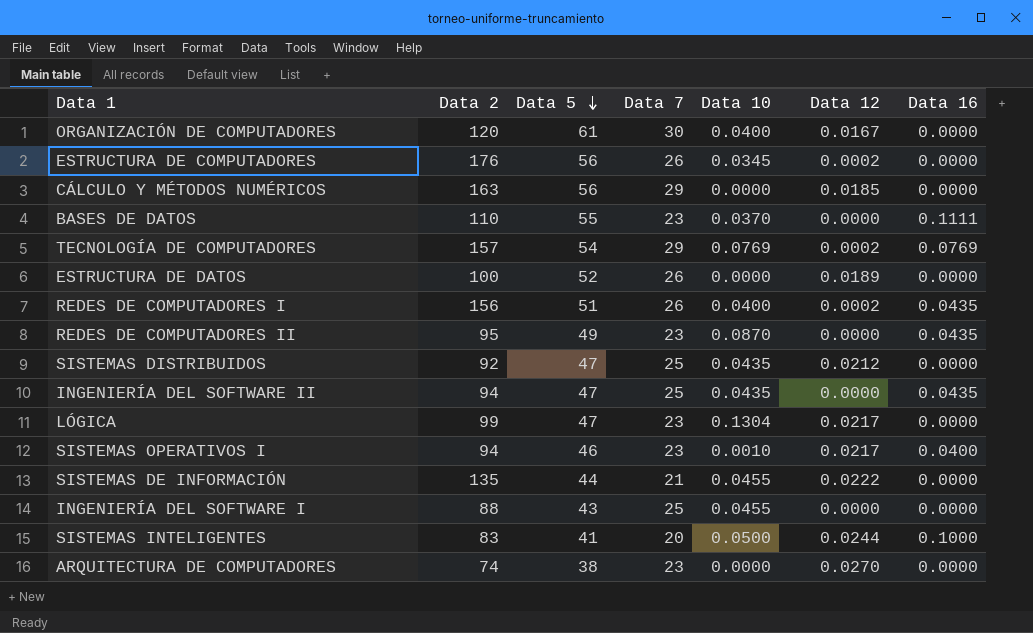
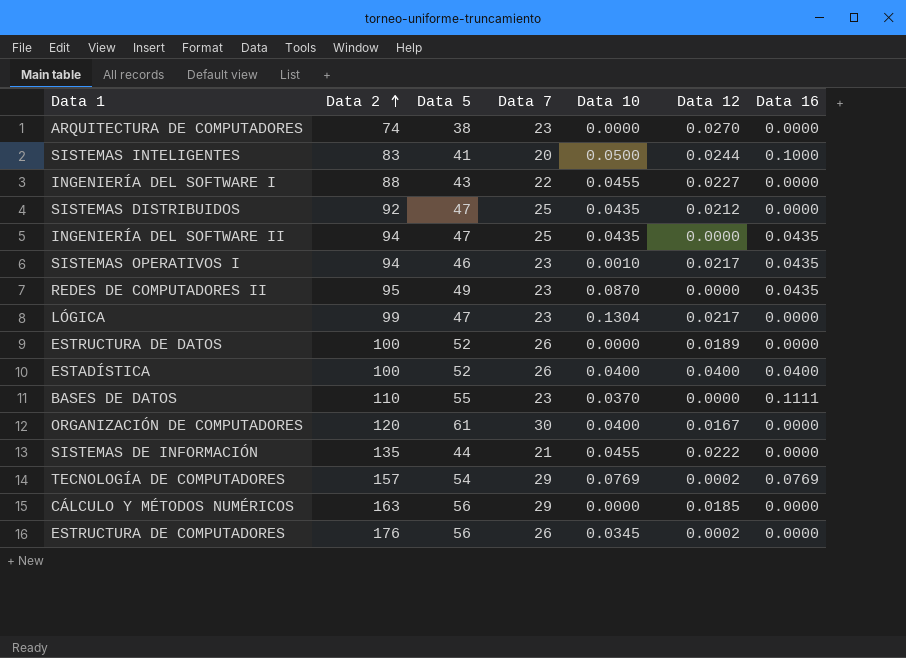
row order: Data 5 descending -> Data 2 ascending
row REDES DE COMPUTADORES I: 156 | 51 | 26 | 0.0400 | 0.0002 | 0.0435 -> none
INGENIERÍA DEL SOFTWARE I | Data 7: 25 -> 22
INGENIERÍA DEL SOFTWARE I | Data 12: 0.0000 -> 0.0227
SISTEMAS OPERATIVOS I | Data 16: 0.0400 -> 0.0435
row ESTADÍSTICA: none -> 100 | 52 | 26 | 0.0400 | 0.0400 | 0.0400

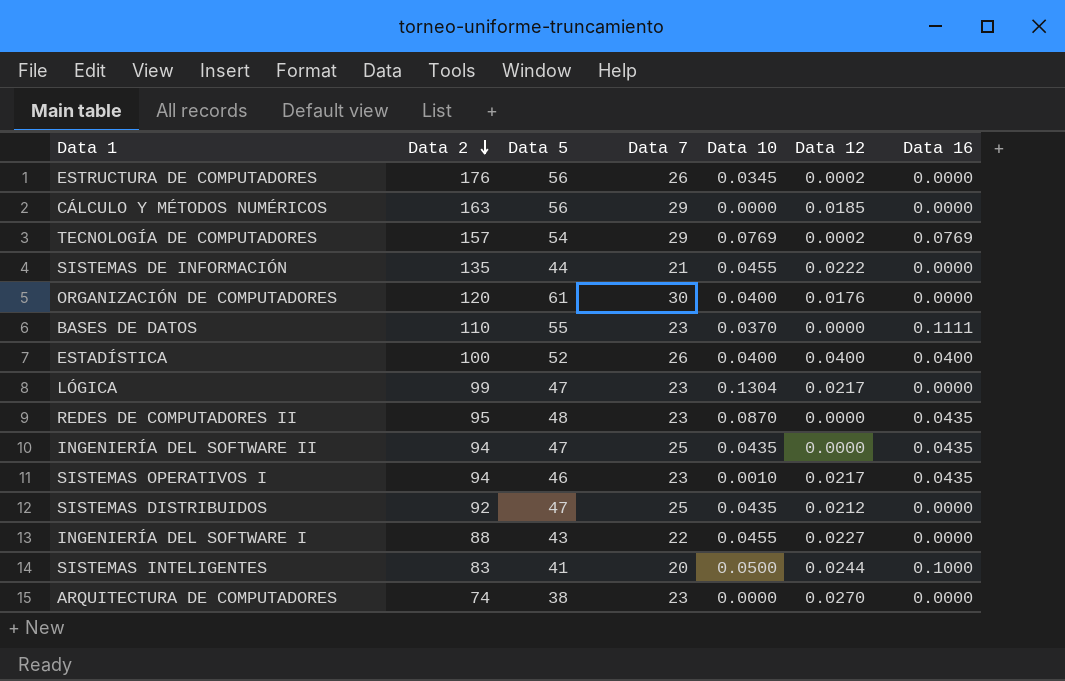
row order: Data 2 ascending -> Data 2 descending
row ESTRUCTURA DE DATOS: 100 | 52 | 26 | 0.0000 | 0.0189 | 0.0000 -> none
ORGANIZACIÓN DE COMPUTADORES | Data 12: 0.0167 -> 0.0176
REDES DE COMPUTADORES II | Data 5: 49 -> 48

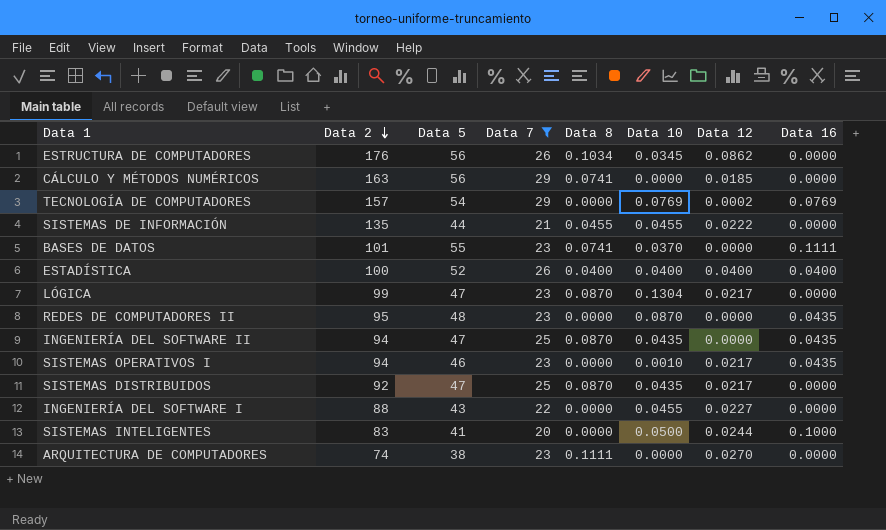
filter: none -> Data 7 != 30
column Data 8 | position: none -> 5
ESTRUCTURA DE COMPUTADORES | Data 12: 0.0002 -> 0.0862
BASES DE DATOS | Data 2: 110 -> 101
SISTEMAS DISTRIBUIDOS | Data 12: 0.0212 -> 0.0217

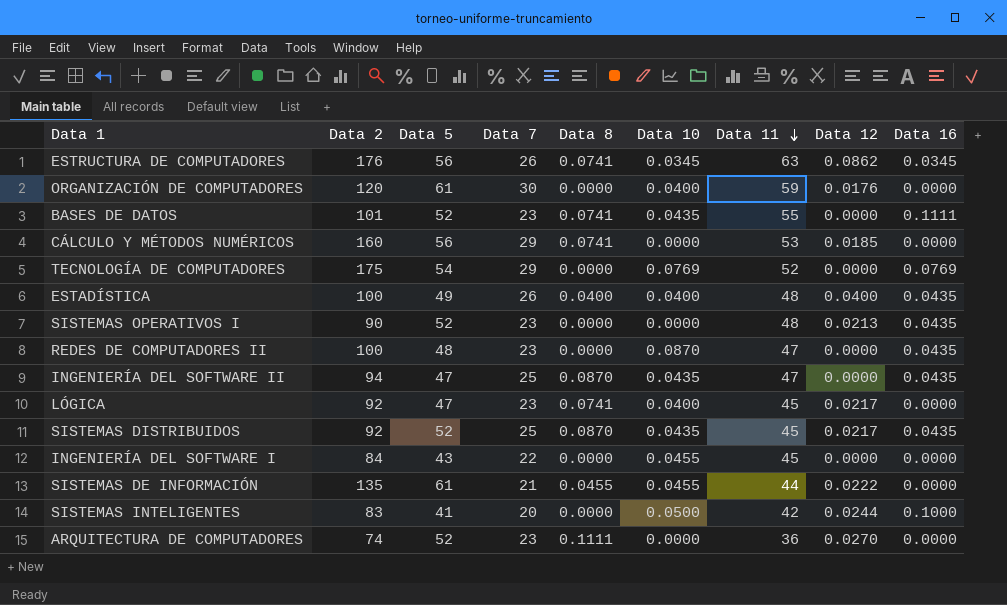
filter: Data 7 != 30 -> none
row order: Data 2 descending -> Data 11 descending
column Data 11 | position: none -> 7
ESTRUCTURA DE COMPUTADORES | Data 8: 0.1034 -> 0.0741
ESTRUCTURA DE COMPUTADORES | Data 16: 0.0000 -> 0.0345
BASES DE DATOS | Data 5: 55 -> 52
BASES DE DATOS | Data 10: 0.0370 -> 0.0435
CÁLCULO Y MÉTODOS NUMÉRICOS | Data 2: 163 -> 160
TECNOLOGÍA DE COMPUTADORES | Data 2: 157 -> 175
TECNOLOGÍA DE COMPUTADORES | Data 12: 0.0002 -> 0.0000
ESTADÍSTICA | Data 5: 52 -> 49
ESTADÍSTICA | Data 16: 0.0400 -> 0.0435
SISTEMAS OPERATIVOS I | Data 2: 94 -> 90
SISTEMAS OPERATIVOS I | Data 5: 46 -> 52
SISTEMAS OPERATIVOS I | Data 10: 0.0010 -> 0.0000
SISTEMAS OPERATIVOS I | Data 12: 0.0217 -> 0.0213
REDES DE COMPUTADORES II | Data 2: 95 -> 100
LÓGICA | Data 2: 99 -> 92
LÓGICA | Data 8: 0.0870 -> 0.0741
LÓGICA | Data 10: 0.1304 -> 0.0400
SISTEMAS DISTRIBUIDOS | Data 5: 47 -> 52
SISTEMAS DISTRIBUIDOS | Data 16: 0.0000 -> 0.0435
INGENIERÍA DEL SOFTWARE I | Data 2: 88 -> 84
INGENIERÍA DEL SOFTWARE I | Data 12: 0.0227 -> 0.0000
SISTEMAS DE INFORMACIÓN | Data 5: 44 -> 61
ARQUITECTURA DE COMPUTADORES | Data 5: 38 -> 52

